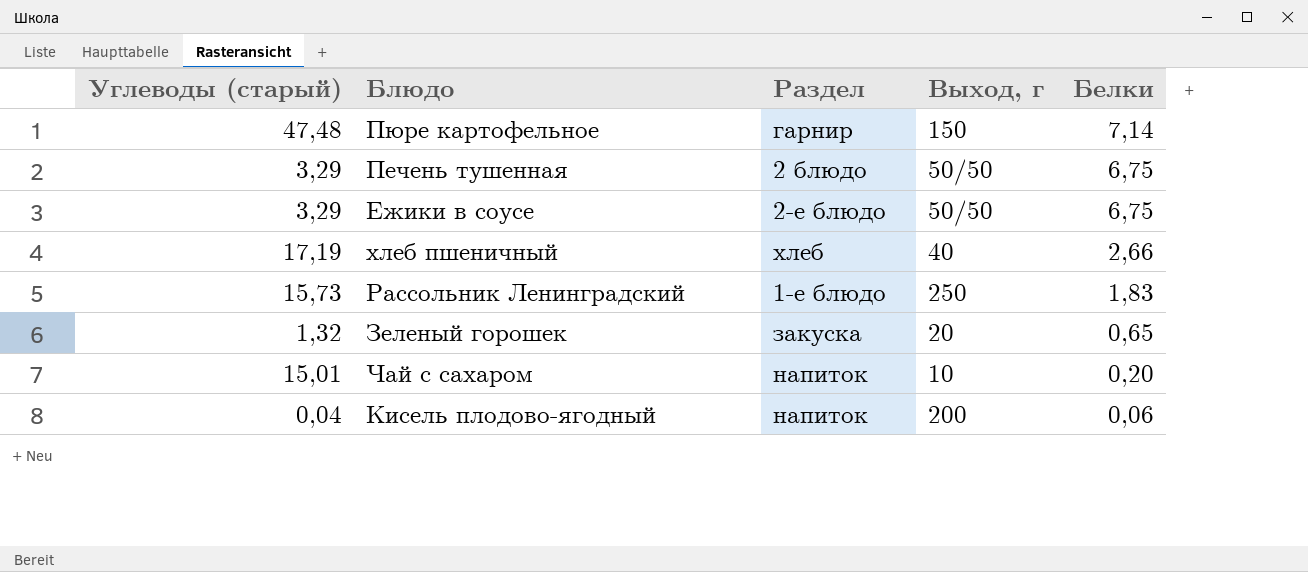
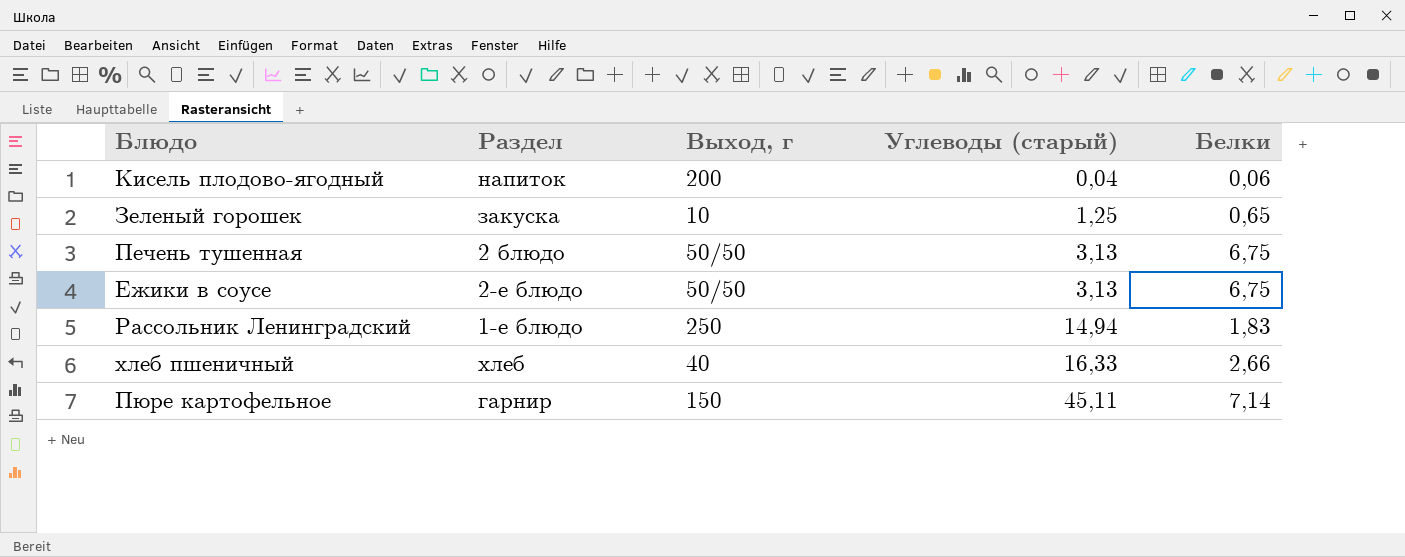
row order: Белки descending -> Углеводы (старый) ascending
column Углеводы (старый) | position: 1 -> 4
row Чай с сахаром: 15,01 | напиток | 10 | 0,20 -> none
Зеленый горошек | Выход, г: 20 -> 10
Зеленый горошек | Углеводы (старый): 1,32 -> 1,25
Печень тушенная | Углеводы (старый): 3,29 -> 3,13
Ежики в соусе | Углеводы (старый): 3,29 -> 3,13
Рассольник Ленинградский | Углеводы (старый): 15,73 -> 14,94
хлеб пшеничный | Углеводы (старый): 17,19 -> 16,33
Пюре картофельное | Углеводы (старый): 47,48 -> 45,11

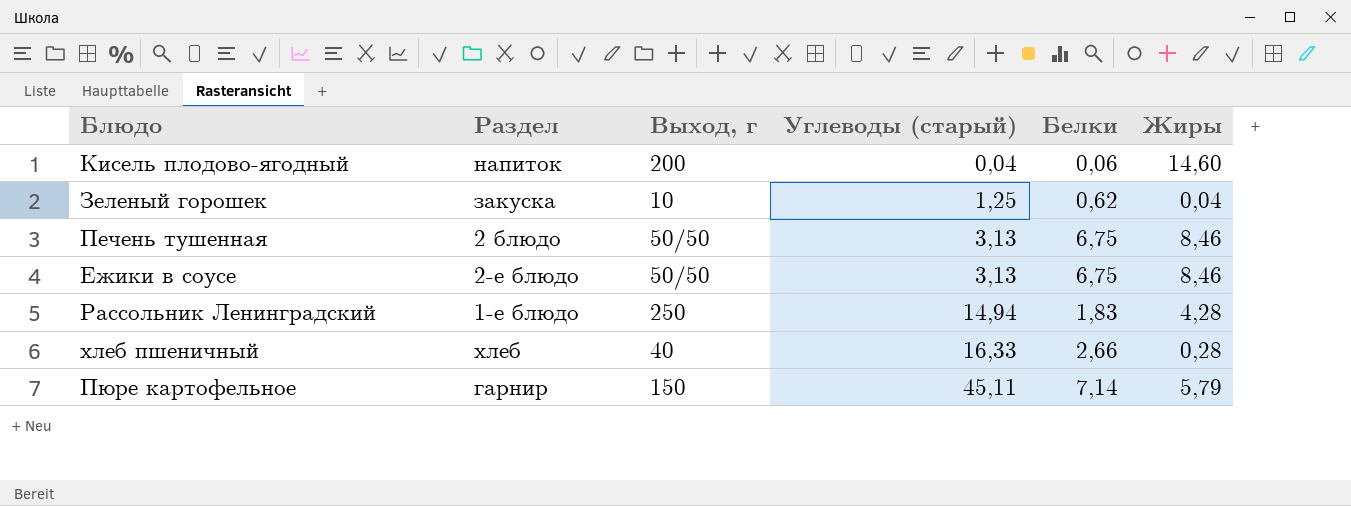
column Жиры | position: none -> 6
Зеленый горошек | Белки: 0,65 -> 0,62

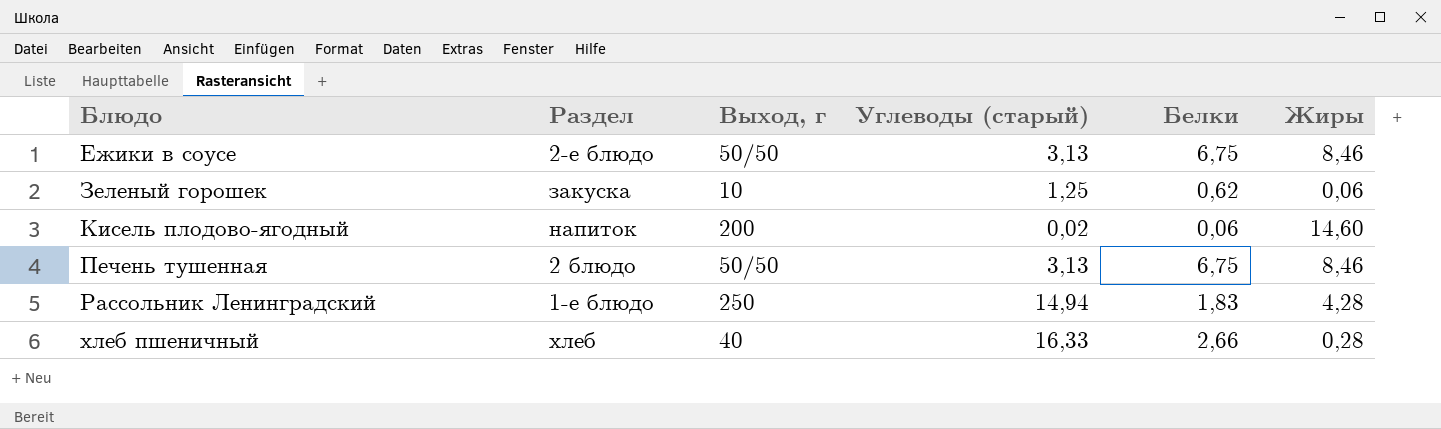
row order: Углеводы (старый) ascending -> Блюдо ascending
row Пюре картофельное: гарнир | 150 | 45,11 | 7,14 | 5,79 -> none
Зеленый горошек | Жиры: 0,04 -> 0,06
Кисель плодово-ягодный | Углеводы (старый): 0,04 -> 0,02

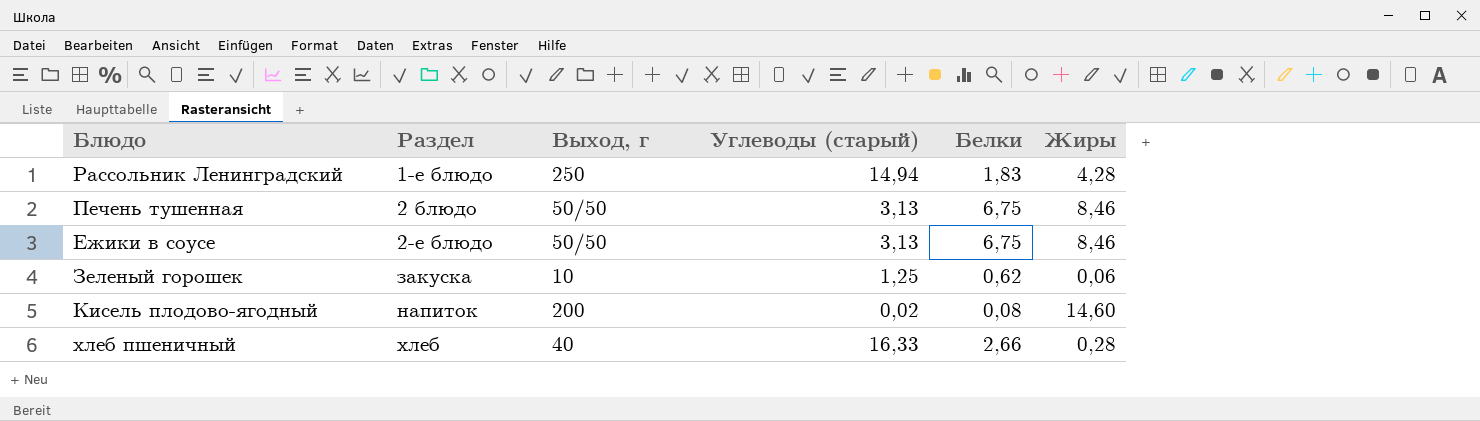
row order: Блюдо ascending -> Раздел ascending
Кисель плодово-ягодный | Белки: 0,06 -> 0,08

